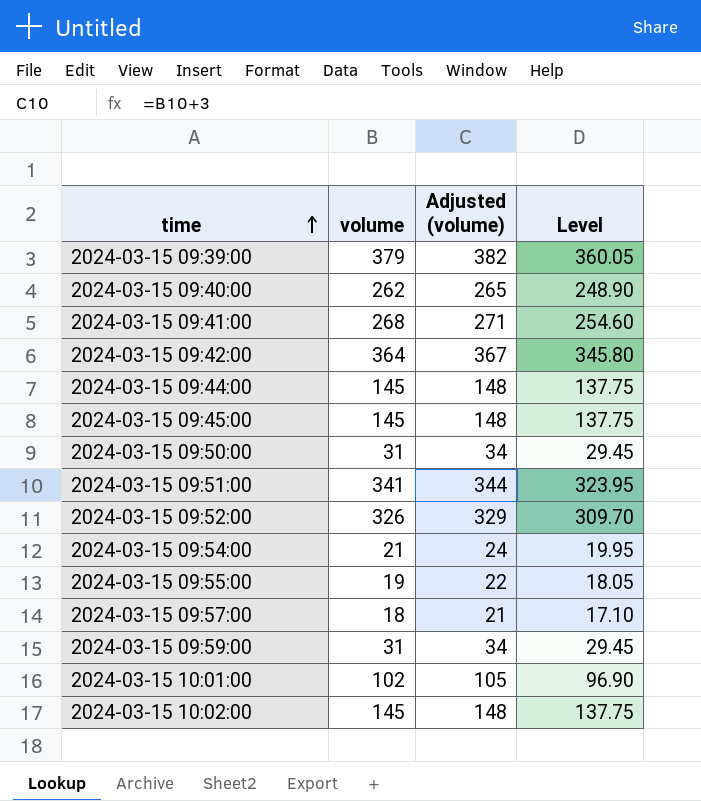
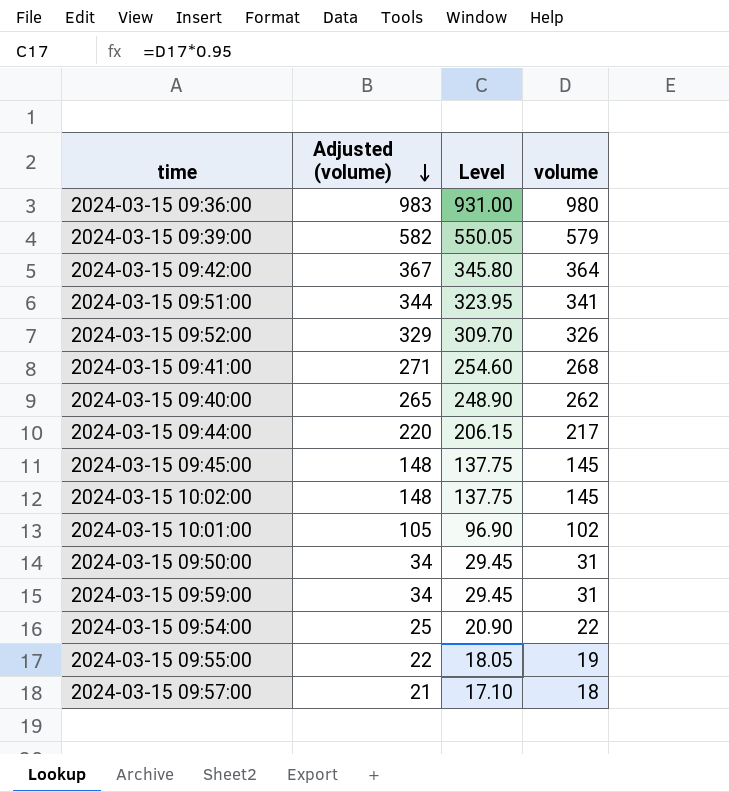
row order: time ascending -> Adjusted (volume) descending
column volume | position: 2 -> 4
row 2024-03-15 09:36:00: none -> 983 | 931.00 | 980
2024-03-15 09:39:00 | Adjusted (volume): 382 -> 582
2024-03-15 09:39:00 | Level: 360.05 -> 550.05
2024-03-15 09:39:00 | volume: 379 -> 579
2024-03-15 09:44:00 | Adjusted (volume): 148 -> 220
2024-03-15 09:44:00 | Level: 137.75 -> 206.15
2024-03-15 09:44:00 | volume: 145 -> 217
2024-03-15 09:54:00 | Adjusted (volume): 24 -> 25
2024-03-15 09:54:00 | Level: 19.95 -> 20.90
2024-03-15 09:54:00 | volume: 21 -> 22

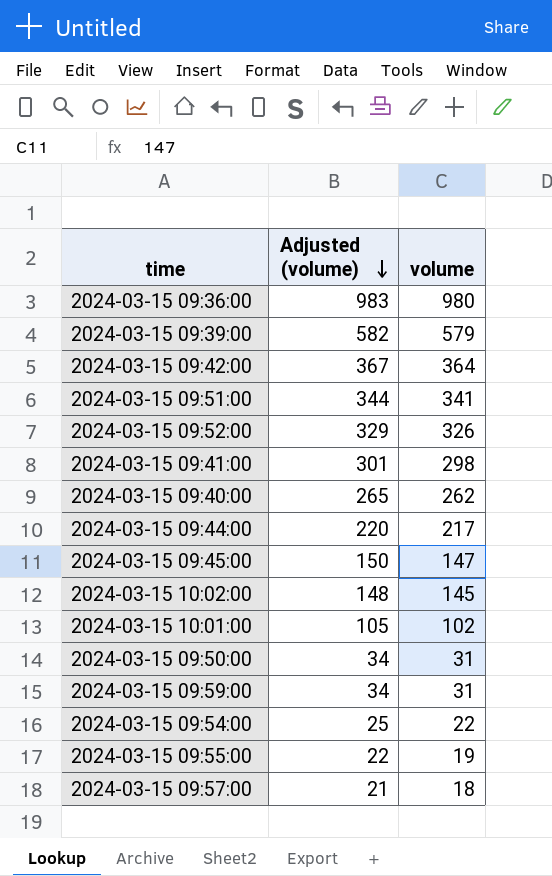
column Level | formula: [volume] * 0.95 -> none
2024-03-15 09:41:00 | Adjusted (volume): 271 -> 301
2024-03-15 09:41:00 | volume: 268 -> 298
2024-03-15 09:45:00 | Adjusted (volume): 148 -> 150
2024-03-15 09:45:00 | volume: 145 -> 147

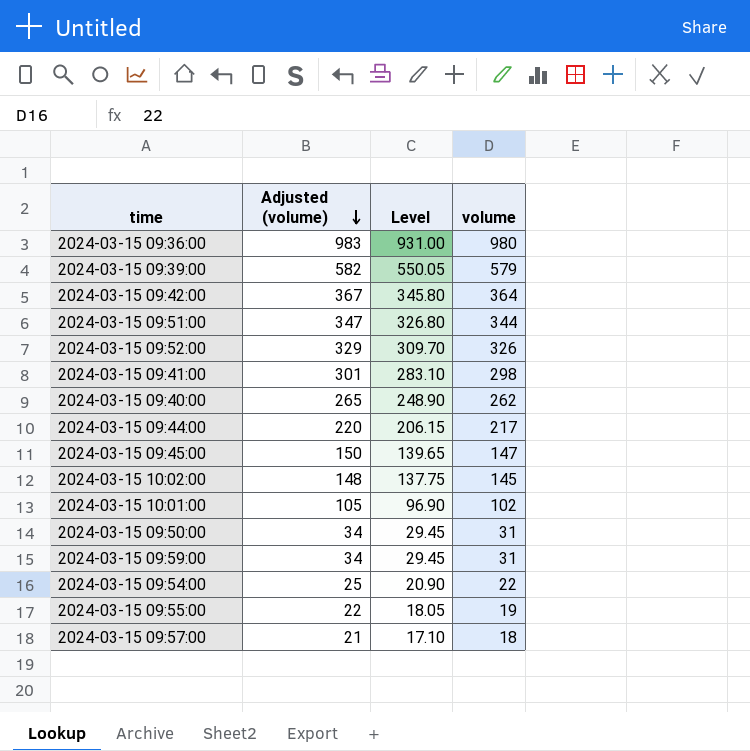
column Level | formula: none -> [volume] * 0.95
2024-03-15 09:51:00 | Adjusted (volume): 344 -> 347
2024-03-15 09:51:00 | volume: 341 -> 344

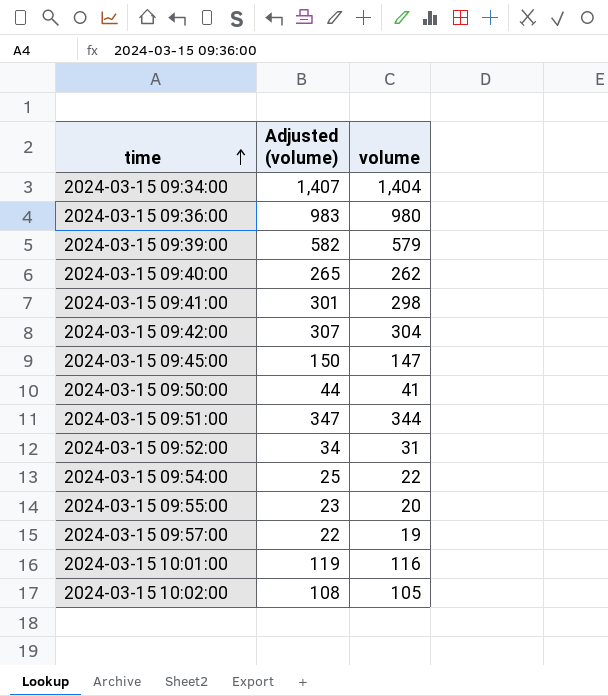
row order: Adjusted (volume) descending -> time ascending
column Level | formula: [volume] * 0.95 -> none
row 2024-03-15 09:44:00: 220 | 206.15 | 217 -> none
row 2024-03-15 09:59:00: 34 | 29.45 | 31 -> none
row 2024-03-15 09:34:00: none -> 1,407 | 1,404
2024-03-15 09:42:00 | Adjusted (volume): 367 -> 307
2024-03-15 09:42:00 | volume: 364 -> 304
2024-03-15 09:50:00 | Adjusted (volume): 34 -> 44
2024-03-15 09:50:00 | volume: 31 -> 41
2024-03-15 09:52:00 | Adjusted (volume): 329 -> 34
2024-03-15 09:52:00 | volume: 326 -> 31
2024-03-15 09:55:00 | Adjusted (volume): 22 -> 23
2024-03-15 09:55:00 | volume: 19 -> 20
2024-03-15 09:57:00 | Adjusted (volume): 21 -> 22
2024-03-15 09:57:00 | volume: 18 -> 19
2024-03-15 10:01:00 | Adjusted (volume): 105 -> 119
2024-03-15 10:01:00 | volume: 102 -> 116
2024-03-15 10:02:00 | Adjusted (volume): 148 -> 108
2024-03-15 10:02:00 | volume: 145 -> 105

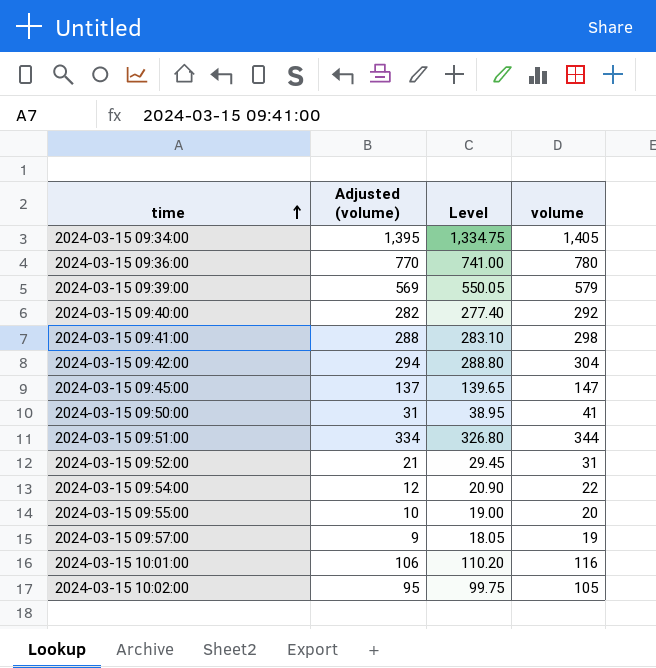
column Adjusted (volume) | formula: [volume] + 3 -> [volume] - 10
column Level | formula: none -> [volume] * 0.95
2024-03-15 09:34:00 | volume: 1,404 -> 1,405
2024-03-15 09:36:00 | volume: 980 -> 780
2024-03-15 09:40:00 | volume: 262 -> 292

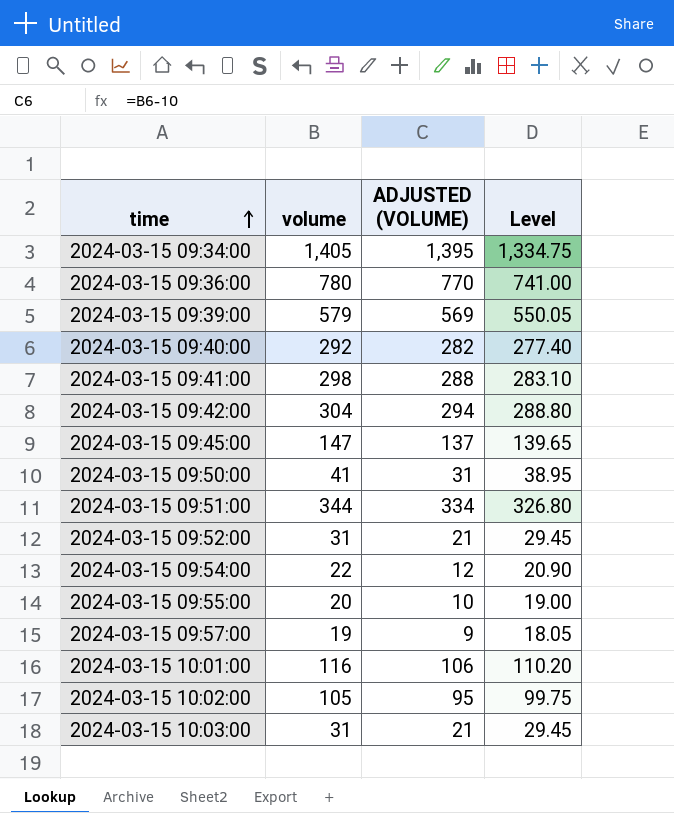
column volume | position: 4 -> 2
column name: Adjusted (volume) -> ADJUSTED (VOLUME)
row 2024-03-15 10:03:00: none -> 31 | 21 | 29.45

